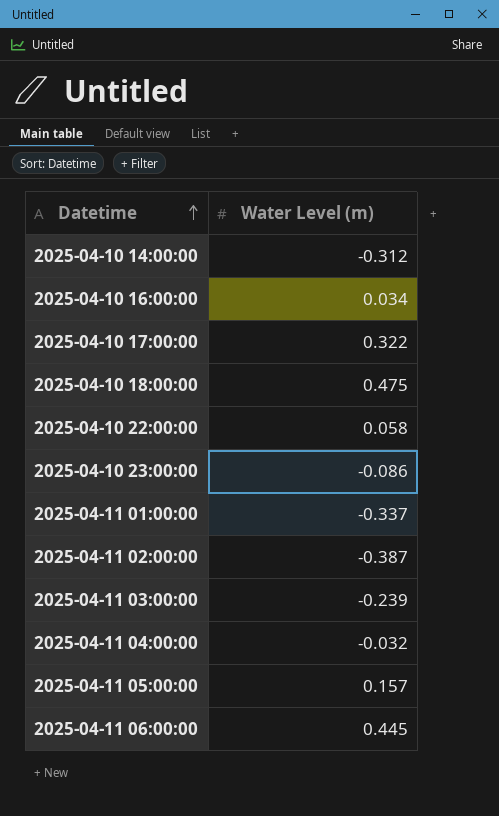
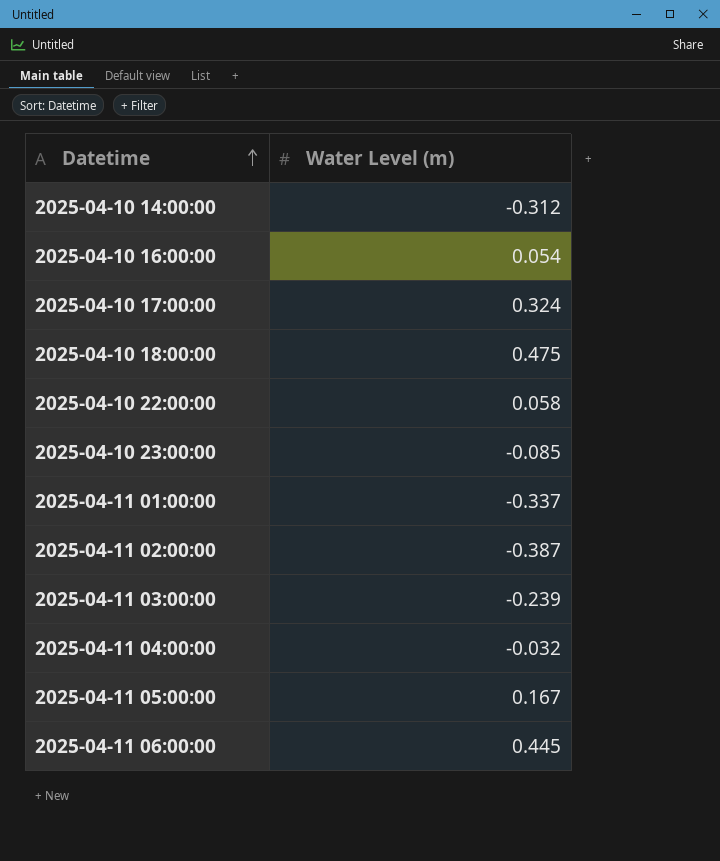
2025-04-10 16:00:00 | Water Level (m): 0.034 -> 0.054
2025-04-10 17:00:00 | Water Level (m): 0.322 -> 0.324
2025-04-10 23:00:00 | Water Level (m): -0.086 -> -0.085
2025-04-11 05:00:00 | Water Level (m): 0.157 -> 0.167

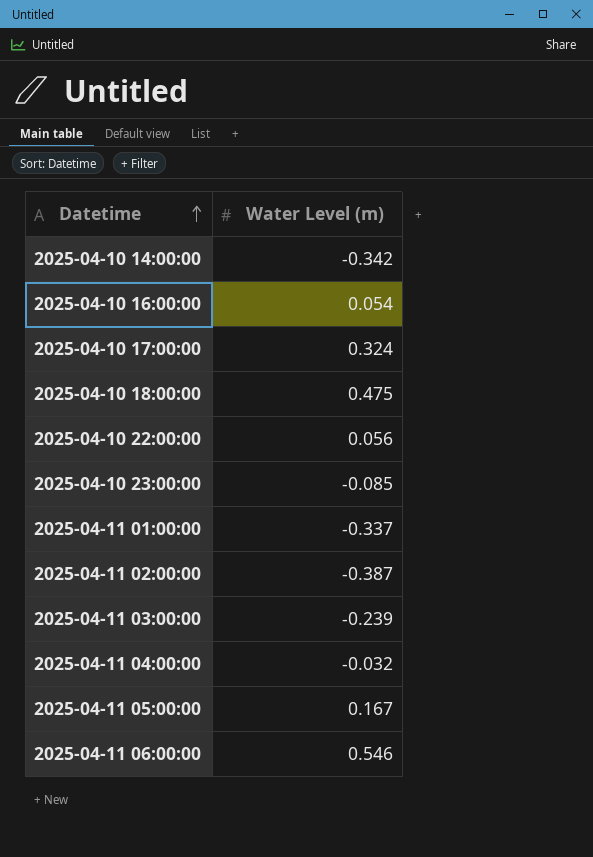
2025-04-10 14:00:00 | Water Level (m): -0.312 -> -0.342
2025-04-10 22:00:00 | Water Level (m): 0.058 -> 0.056
2025-04-11 06:00:00 | Water Level (m): 0.445 -> 0.546

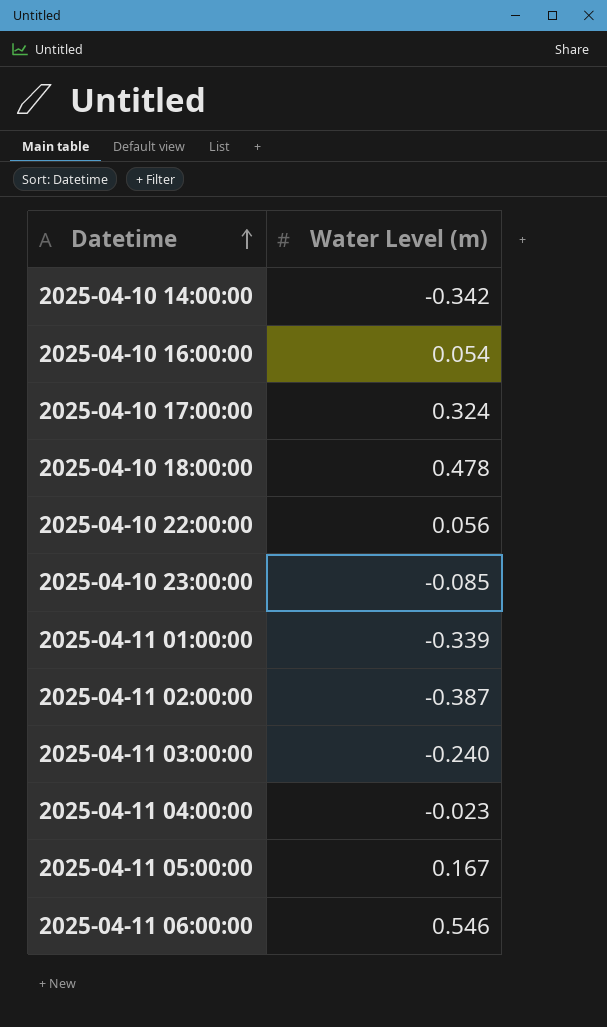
2025-04-10 18:00:00 | Water Level (m): 0.475 -> 0.478
2025-04-11 01:00:00 | Water Level (m): -0.337 -> -0.339
2025-04-11 03:00:00 | Water Level (m): -0.239 -> -0.240
2025-04-11 04:00:00 | Water Level (m): -0.032 -> -0.023

